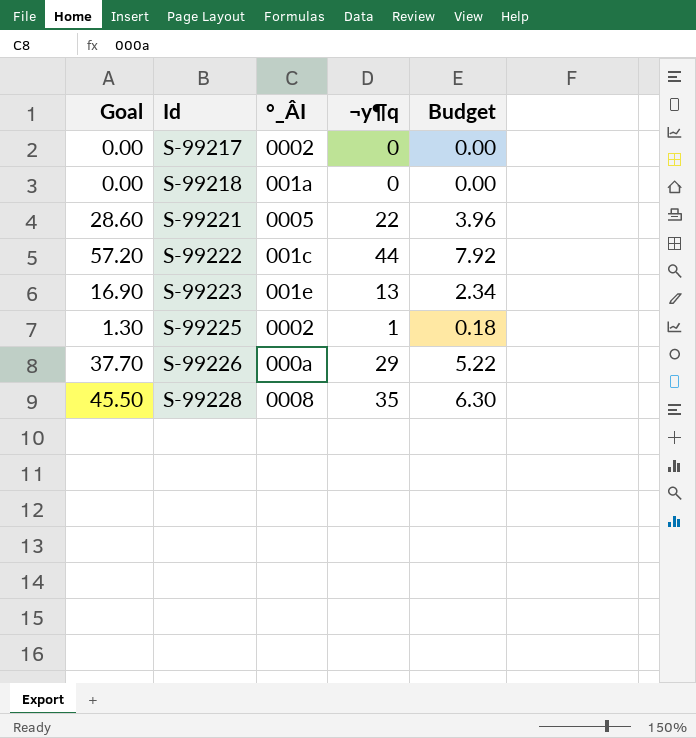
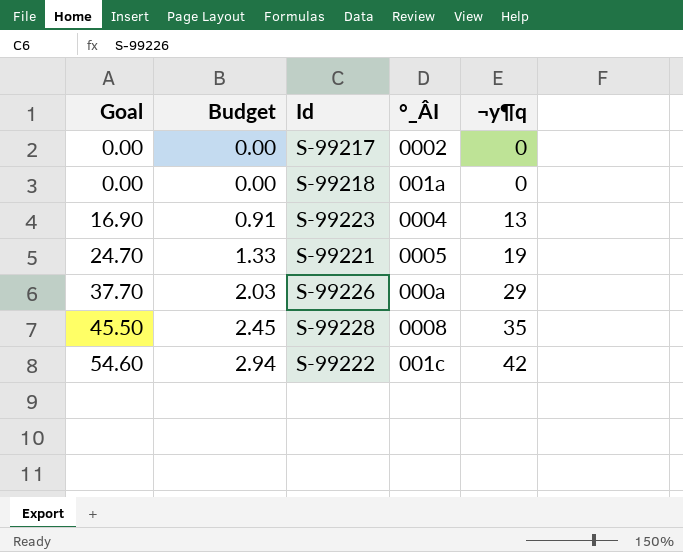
row order: Id ascending -> Goal ascending
column Budget | formula: [¬y¶q] * 0.18 -> [¬y¶q] * 0.07
column Budget | position: 5 -> 2
row S-99225: 1.30 | 0002 | 1 | 0.18 -> none
S-99223 | °_ÂI: 001e -> 0004
S-99221 | Goal: 28.60 -> 24.70
S-99221 | ¬y¶q: 22 -> 19
S-99222 | Goal: 57.20 -> 54.60
S-99222 | ¬y¶q: 44 -> 42

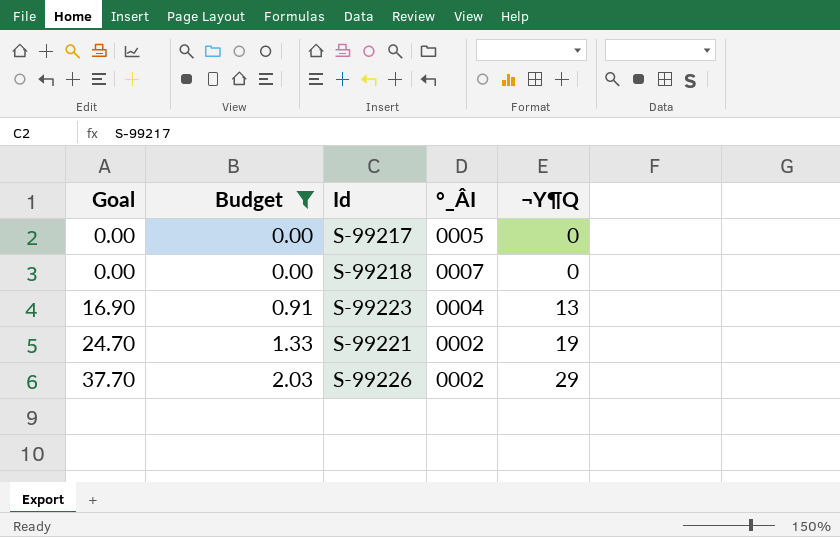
filter: none -> Budget <= 2.03
column name: ¬y¶q -> ¬Y¶Q
S-99217 | °_ÂI: 0002 -> 0005
S-99218 | °_ÂI: 001a -> 0007
S-99221 | °_ÂI: 0005 -> 0002
S-99226 | °_ÂI: 000a -> 0002

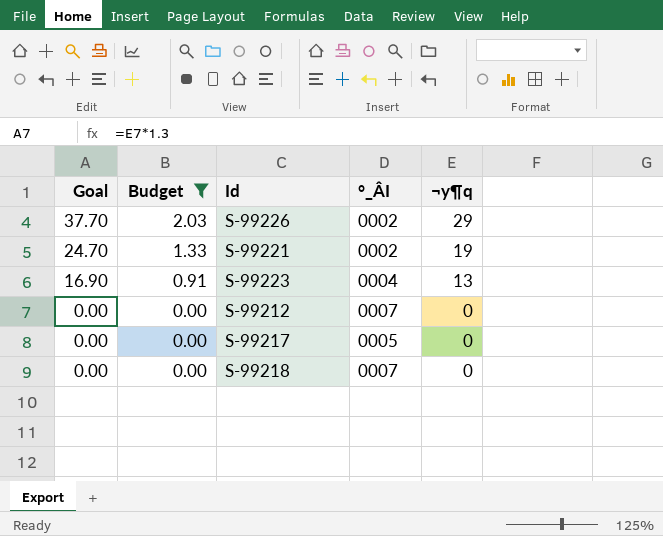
row order: Goal ascending -> Goal descending
column name: ¬Y¶Q -> ¬y¶q
row S-99212: none -> 0.00 | 0.00 | 0007 | 0

